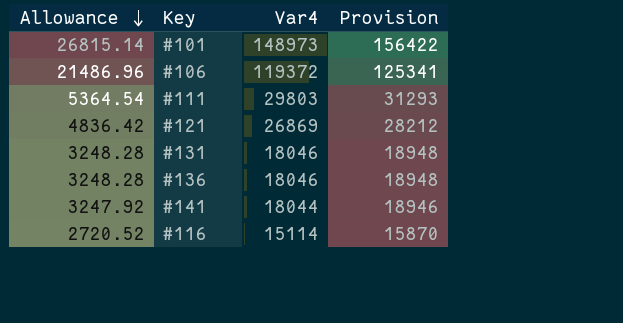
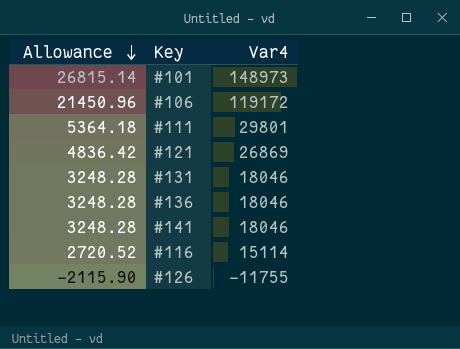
column Provision | formula: [Var4] * 1.05 -> none
#106 | Allowance: 21486.96 -> 21450.96
#106 | Var4: 119372 -> 119172
#111 | Allowance: 5364.54 -> 5364.18
#111 | Var4: 29803 -> 29801
#141 | Allowance: 3247.92 -> 3248.28
#141 | Var4: 18044 -> 18046
row #126: none -> -2115.90 | -11755

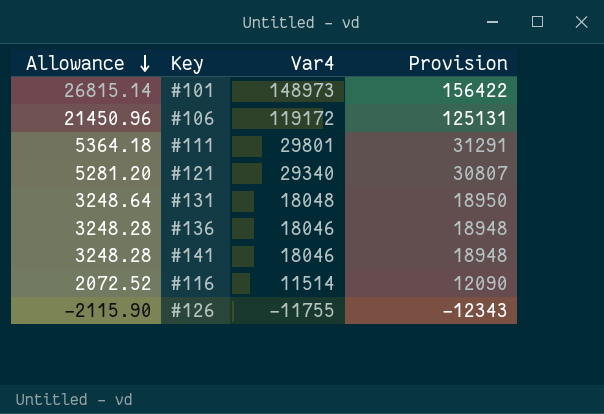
column Provision | formula: none -> [Var4] * 1.05
#121 | Allowance: 4836.42 -> 5281.20
#121 | Var4: 26869 -> 29340
#131 | Allowance: 3248.28 -> 3248.64
#131 | Var4: 18046 -> 18048
#116 | Allowance: 2720.52 -> 2072.52
#116 | Var4: 15114 -> 11514

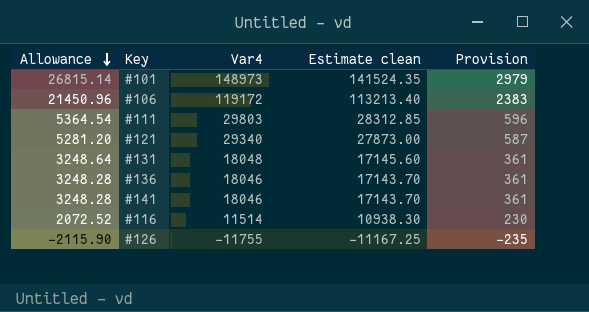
column Estimate clean | formula: none -> [Var4] * 0.95
column Provision | formula: [Var4] * 1.05 -> [Var4] * 0.02
#111 | Allowance: 5364.18 -> 5364.54
#111 | Var4: 29801 -> 29803

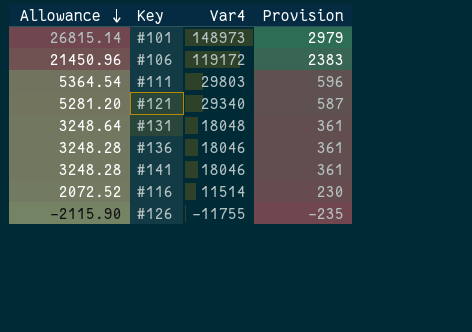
column Estimate clean | formula: [Var4] * 0.95 -> none

